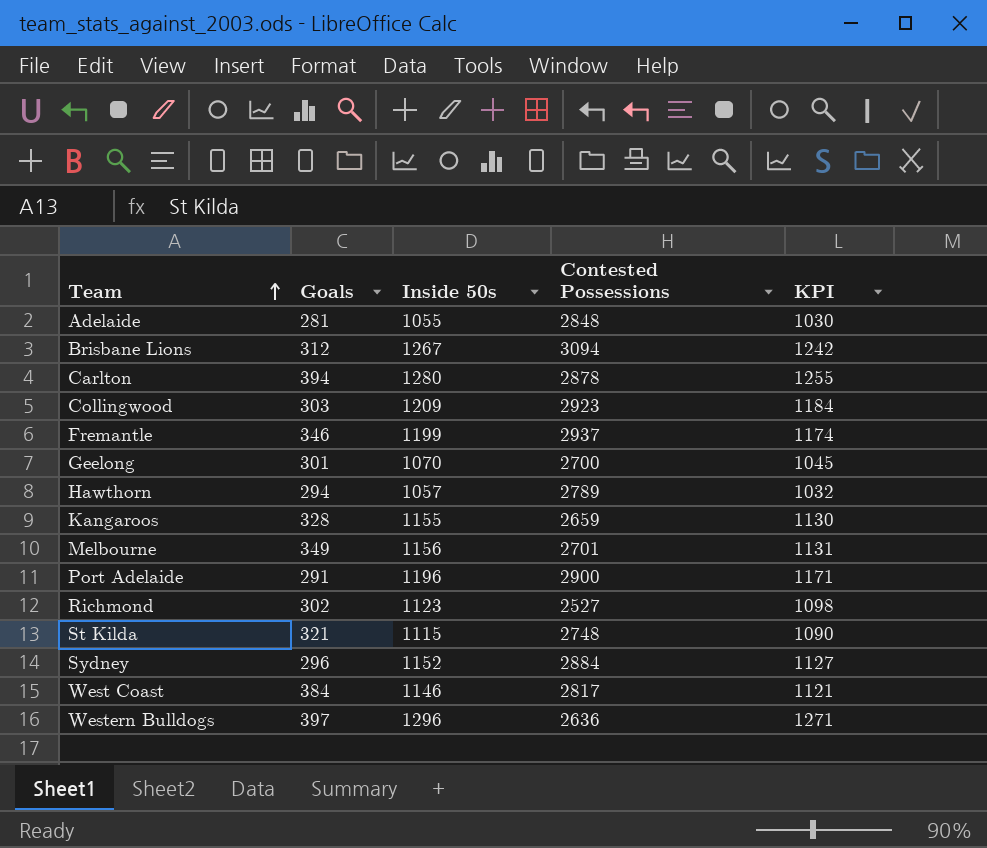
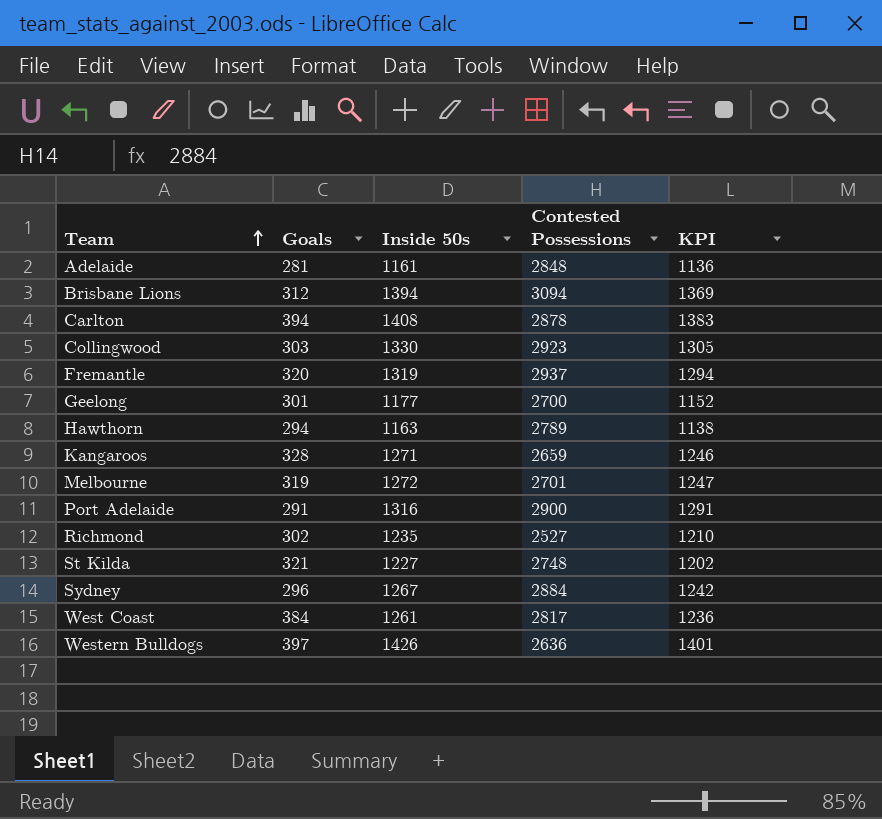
Adelaide | Inside 50s: 1055 -> 1161
Adelaide | KPI: 1030 -> 1136
Brisbane Lions | Inside 50s: 1267 -> 1394
Brisbane Lions | KPI: 1242 -> 1369
Carlton | Inside 50s: 1280 -> 1408
Carlton | KPI: 1255 -> 1383
Collingwood | Inside 50s: 1209 -> 1330
Collingwood | KPI: 1184 -> 1305
Fremantle | Goals: 346 -> 320
Fremantle | Inside 50s: 1199 -> 1319
Fremantle | KPI: 1174 -> 1294
Geelong | Inside 50s: 1070 -> 1177
Geelong | KPI: 1045 -> 1152
Hawthorn | Inside 50s: 1057 -> 1163
Hawthorn | KPI: 1032 -> 1138
Kangaroos | Inside 50s: 1155 -> 1271
Kangaroos | KPI: 1130 -> 1246
Melbourne | Goals: 349 -> 319
Melbourne | Inside 50s: 1156 -> 1272
Melbourne | KPI: 1131 -> 1247
Port Adelaide | Inside 50s: 1196 -> 1316
Port Adelaide | KPI: 1171 -> 1291
Richmond | Inside 50s: 1123 -> 1235
Richmond | KPI: 1098 -> 1210
St Kilda | Inside 50s: 1115 -> 1227
St Kilda | KPI: 1090 -> 1202
Sydney | Inside 50s: 1152 -> 1267
Sydney | KPI: 1127 -> 1242
West Coast | Inside 50s: 1146 -> 1261
West Coast | KPI: 1121 -> 1236
Western Bulldogs | Inside 50s: 1296 -> 1426
Western Bulldogs | KPI: 1271 -> 1401

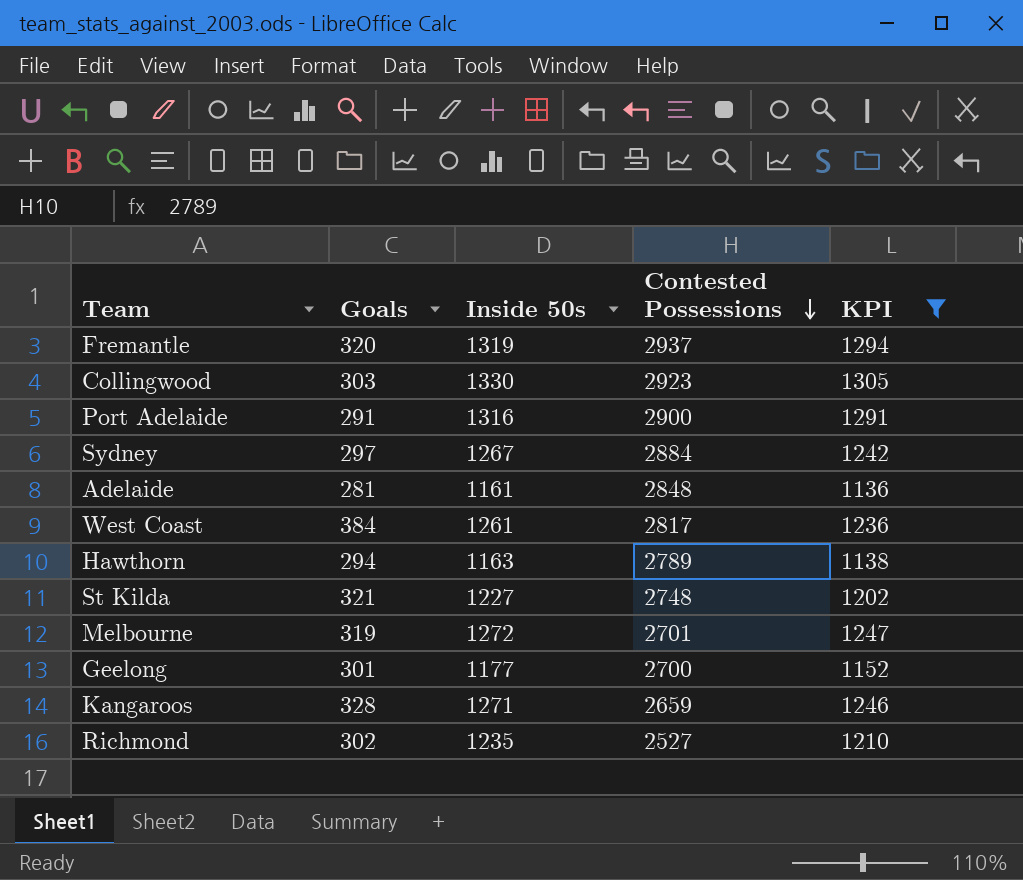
filter: none -> KPI <= 1305
row order: Team ascending -> Contested Possessions descending
Sydney | Goals: 296 -> 297

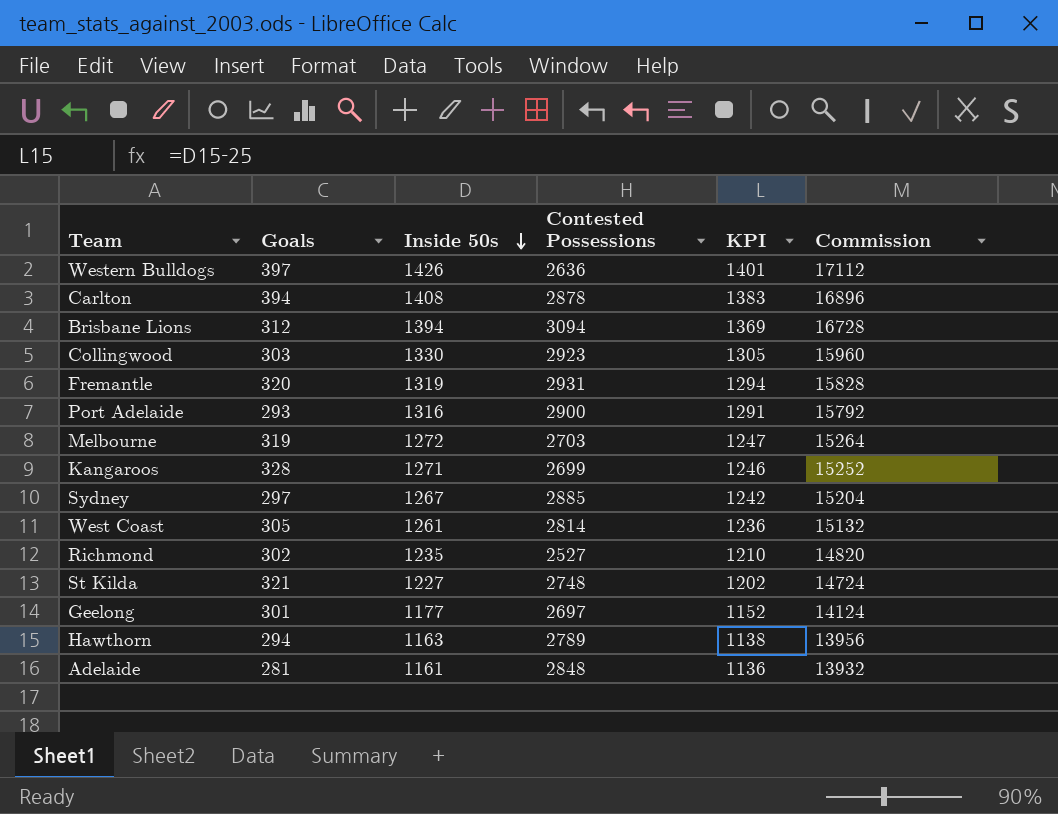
filter: KPI <= 1305 -> none
row order: Contested Possessions descending -> Inside 50s descending
column Commission | formula: none -> [Inside 50s] * 12
Fremantle | Contested Possessions: 2937 -> 2931
Port Adelaide | Goals: 291 -> 293
Melbourne | Contested Possessions: 2701 -> 2703
Kangaroos | Contested Possessions: 2659 -> 2699
Sydney | Contested Possessions: 2884 -> 2885
West Coast | Goals: 384 -> 305
West Coast | Contested Possessions: 2817 -> 2814
Geelong | Contested Possessions: 2700 -> 2697

